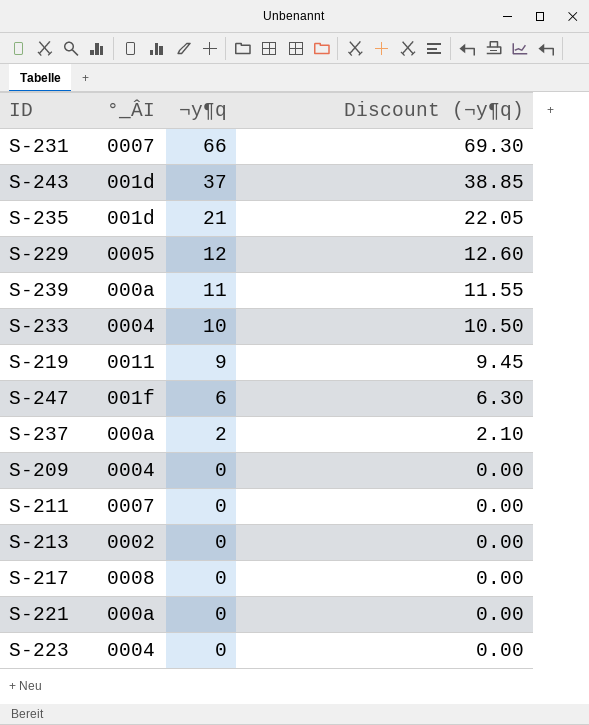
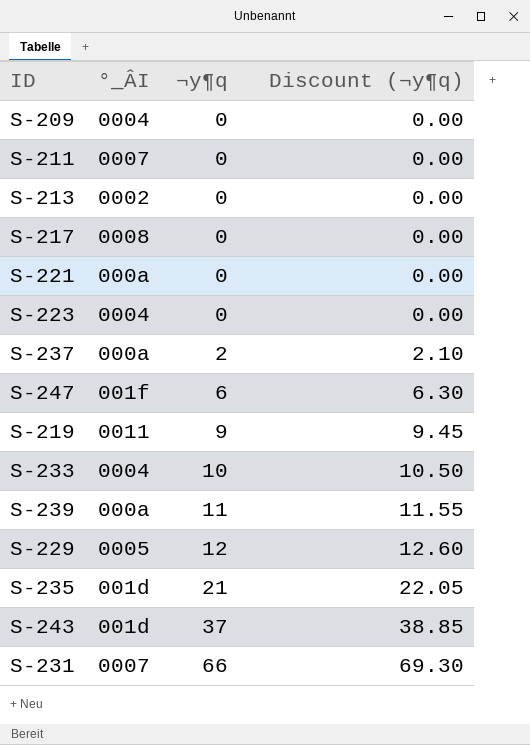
row order: ¬y¶q descending -> ¬y¶q ascending

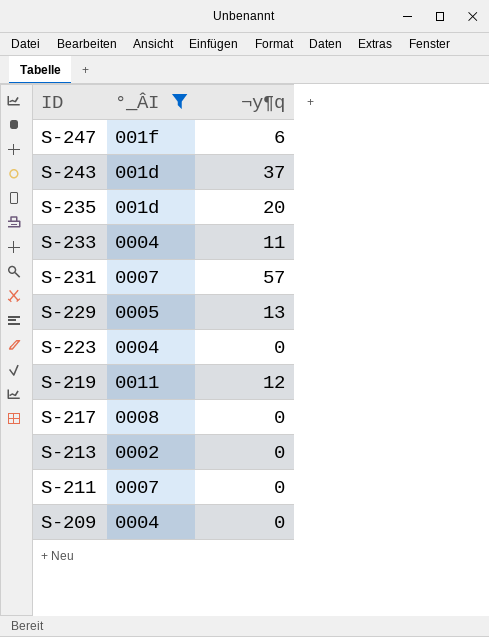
filter: none -> °_ÂI != 000a
row order: ¬y¶q ascending -> ID descending
column Discount (¬y¶q) | formula: [¬y¶q] * 1.05 -> none
S-235 | ¬y¶q: 21 -> 20
S-233 | ¬y¶q: 10 -> 11
S-231 | ¬y¶q: 66 -> 57
S-229 | ¬y¶q: 12 -> 13
S-219 | ¬y¶q: 9 -> 12

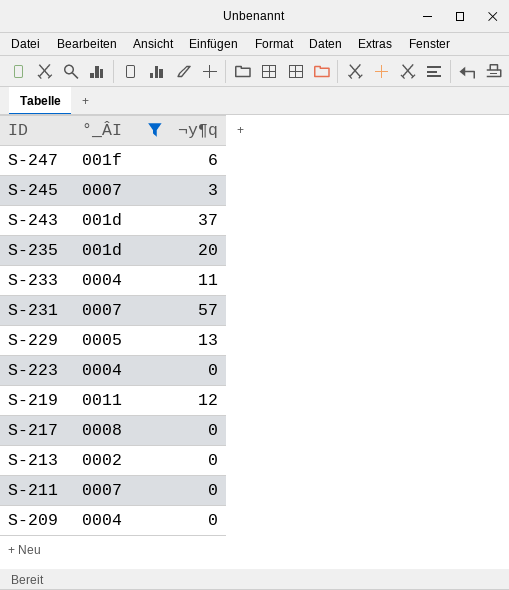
row S-245: none -> 0007 | 3

